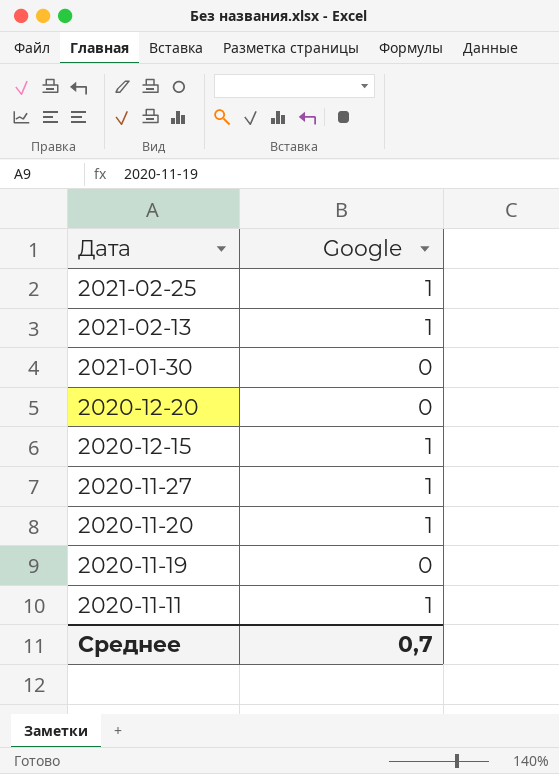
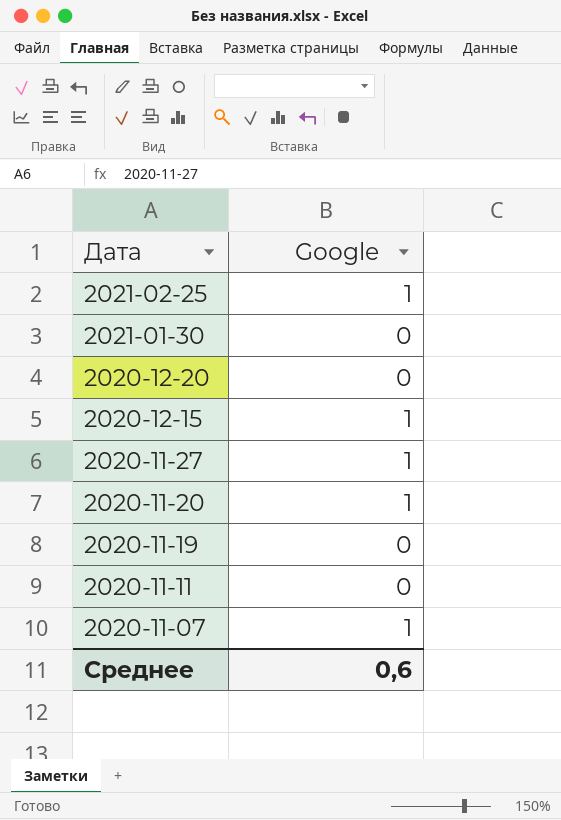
row 2021-02-13: 1 -> none
2020-11-11 | Google: 1 -> 0
row 2020-11-07: none -> 1
Среднее | Google: 0,7 -> 0,6

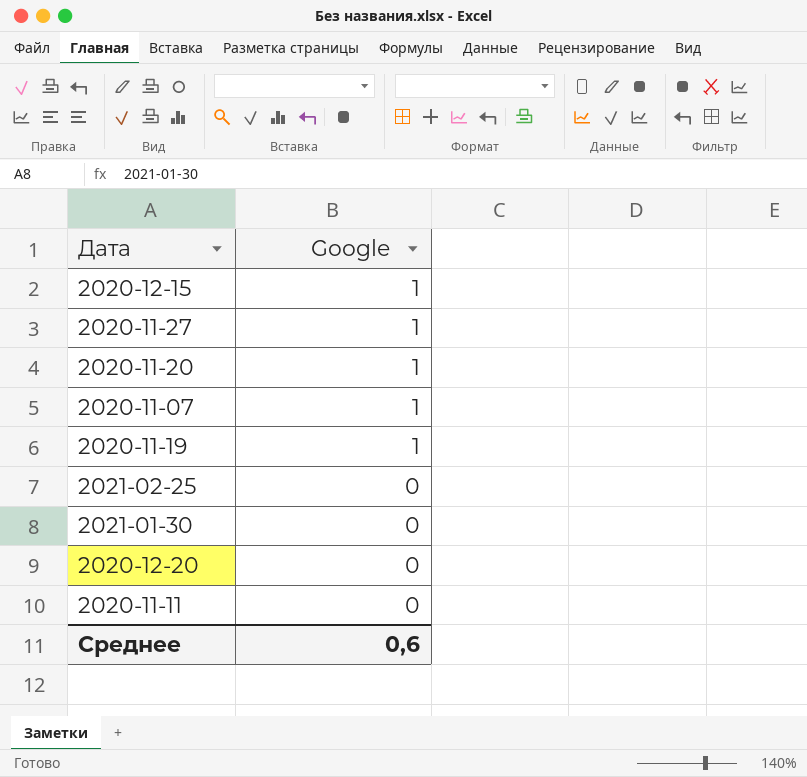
row order: Дата descending -> Google descending
2020-11-19 | Google: 0 -> 1
2021-02-25 | Google: 1 -> 0

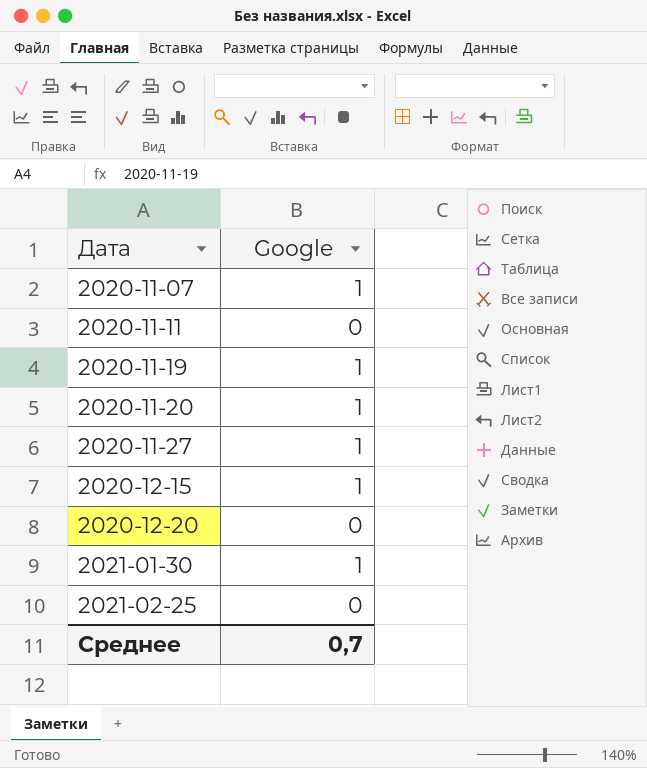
row order: Google descending -> Дата ascending
2021-01-30 | Google: 0 -> 1
Среднее | Google: 0,6 -> 0,7

